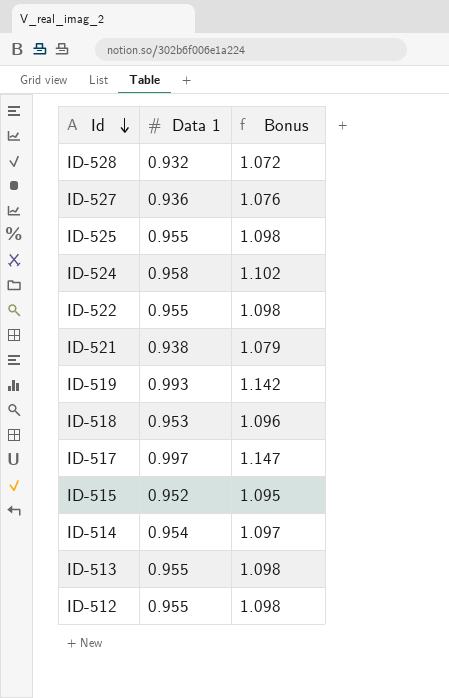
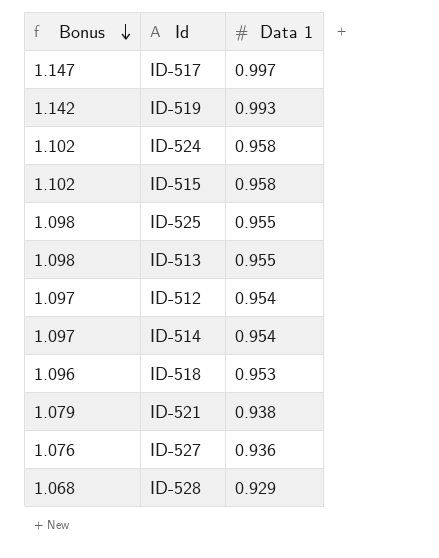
row order: Id descending -> Bonus descending
column Bonus | position: 3 -> 1
row ID-522: 0.955 | 1.098 -> none
ID-515 | Bonus: 1.095 -> 1.102
ID-515 | Data 1: 0.952 -> 0.958
ID-512 | Bonus: 1.098 -> 1.097
ID-512 | Data 1: 0.955 -> 0.954
ID-528 | Bonus: 1.072 -> 1.068
ID-528 | Data 1: 0.932 -> 0.929

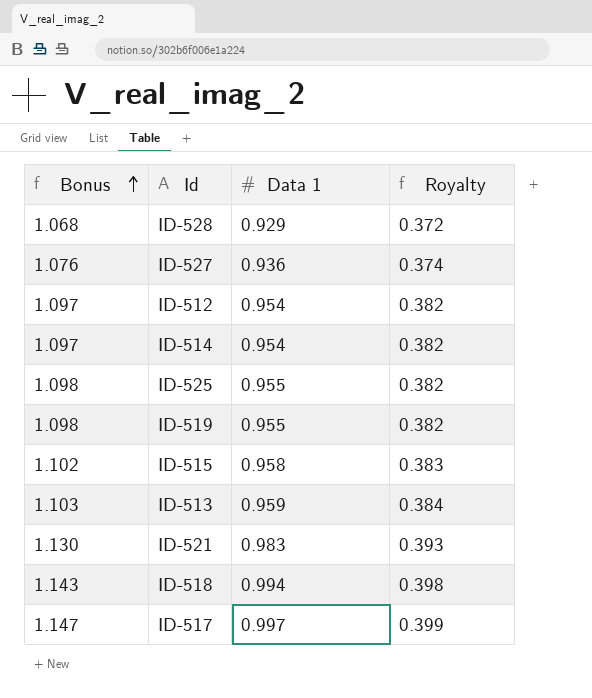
row order: Bonus descending -> Bonus ascending
column Royalty | formula: none -> [Data 1] * 0.4
row ID-524: 1.102 | 0.958 -> none
ID-519 | Bonus: 1.142 -> 1.098
ID-519 | Data 1: 0.993 -> 0.955
ID-513 | Bonus: 1.098 -> 1.103
ID-513 | Data 1: 0.955 -> 0.959
ID-521 | Bonus: 1.079 -> 1.130
ID-521 | Data 1: 0.938 -> 0.983
ID-518 | Bonus: 1.096 -> 1.143
ID-518 | Data 1: 0.953 -> 0.994

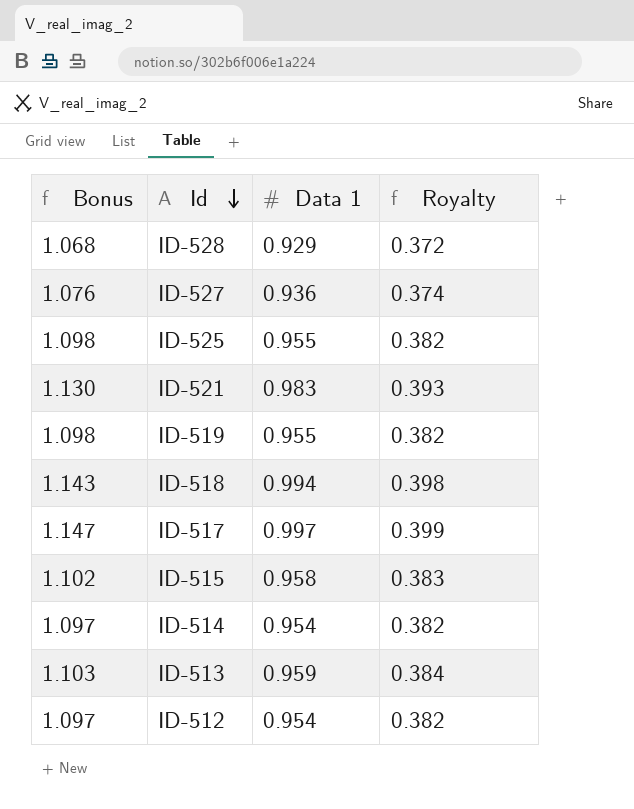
row order: Bonus ascending -> Id descending

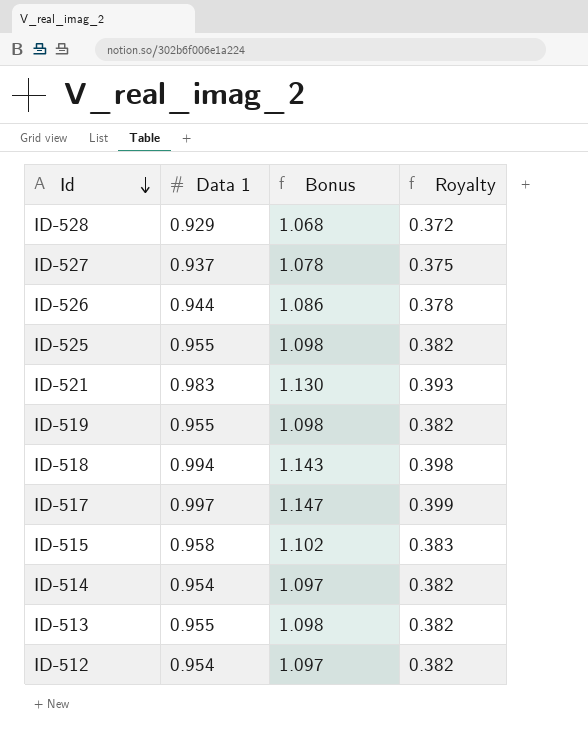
column Bonus | position: 1 -> 3
ID-527 | Data 1: 0.936 -> 0.937
ID-527 | Bonus: 1.076 -> 1.078
ID-527 | Royalty: 0.374 -> 0.375
row ID-526: none -> 0.944 | 1.086 | 0.378
ID-513 | Data 1: 0.959 -> 0.955
ID-513 | Bonus: 1.103 -> 1.098
ID-513 | Royalty: 0.384 -> 0.382

